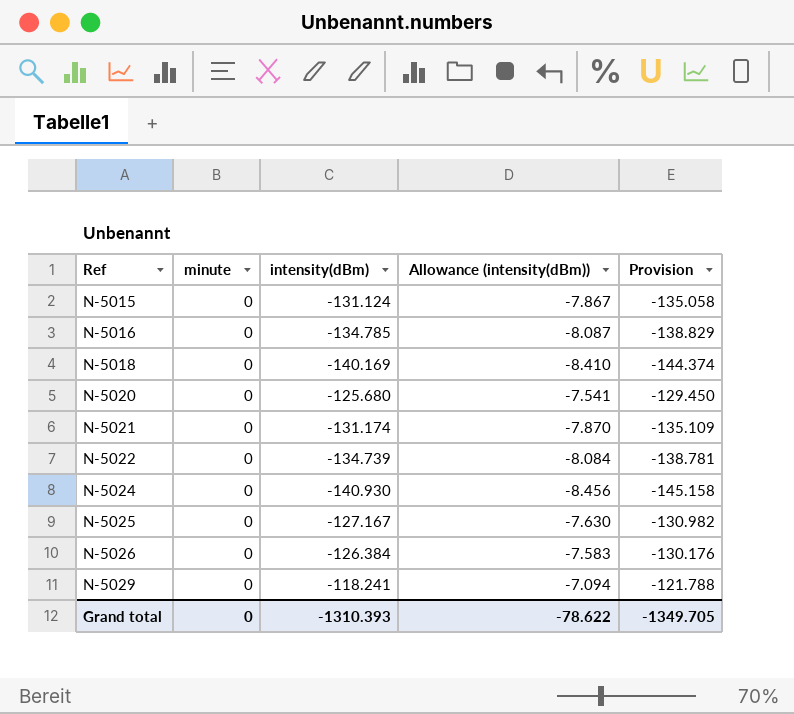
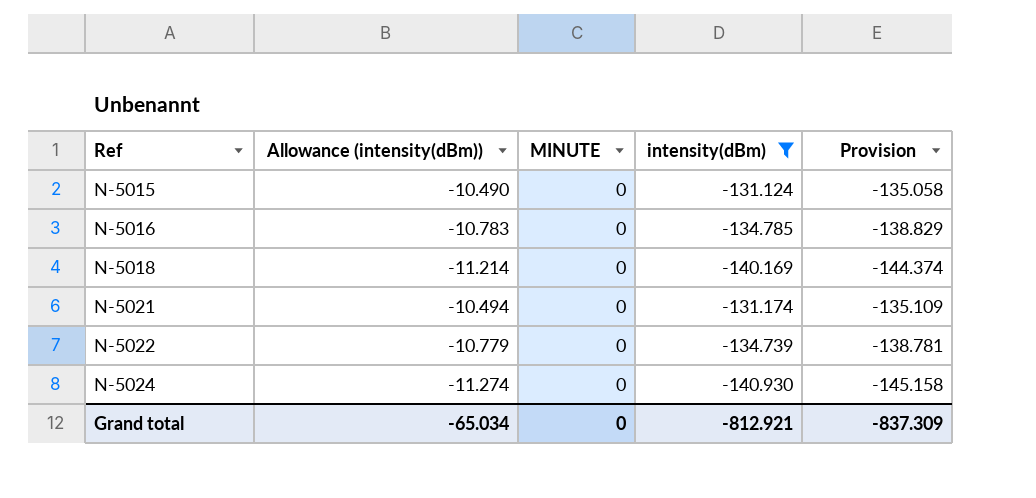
filter: none -> intensity(dBm) <= -131.124
column Allowance (intensity(dBm)) | formula: [intensity(dBm)] * 0.06 -> [intensity(dBm)] * 0.08
column Allowance (intensity(dBm)) | position: 4 -> 2
column name: minute -> MINUTE
Grand total | Allowance (intensity(dBm)): -78.622 -> -65.034
Grand total | intensity(dBm): -1310.393 -> -812.921
Grand total | Provision: -1349.705 -> -837.309

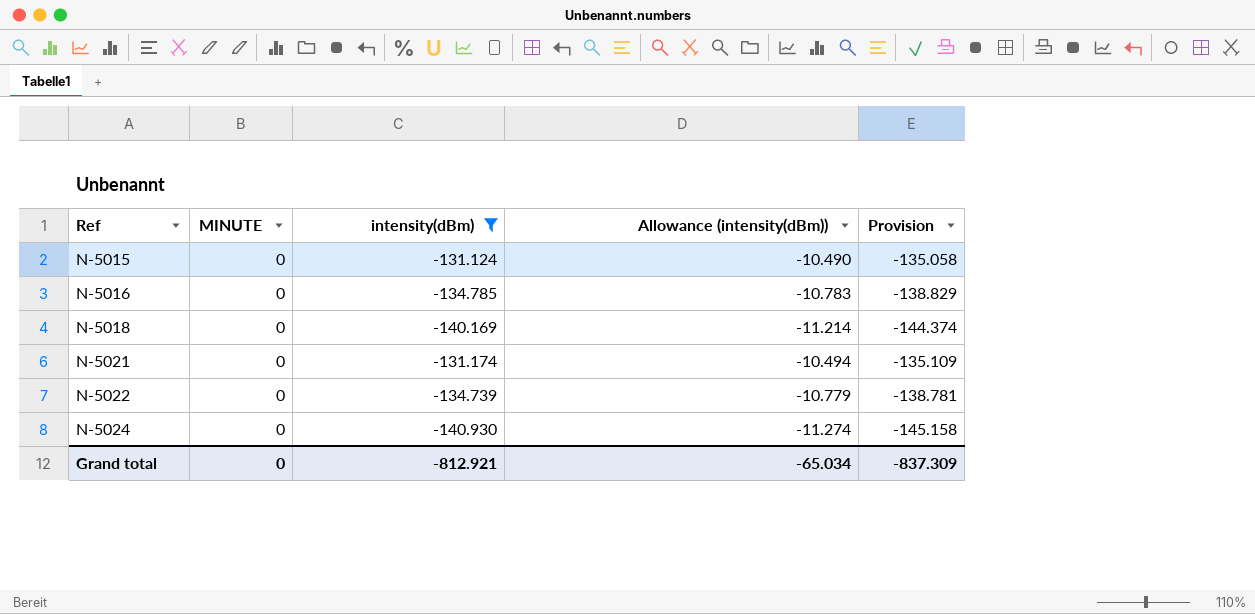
column Allowance (intensity(dBm)) | position: 2 -> 4

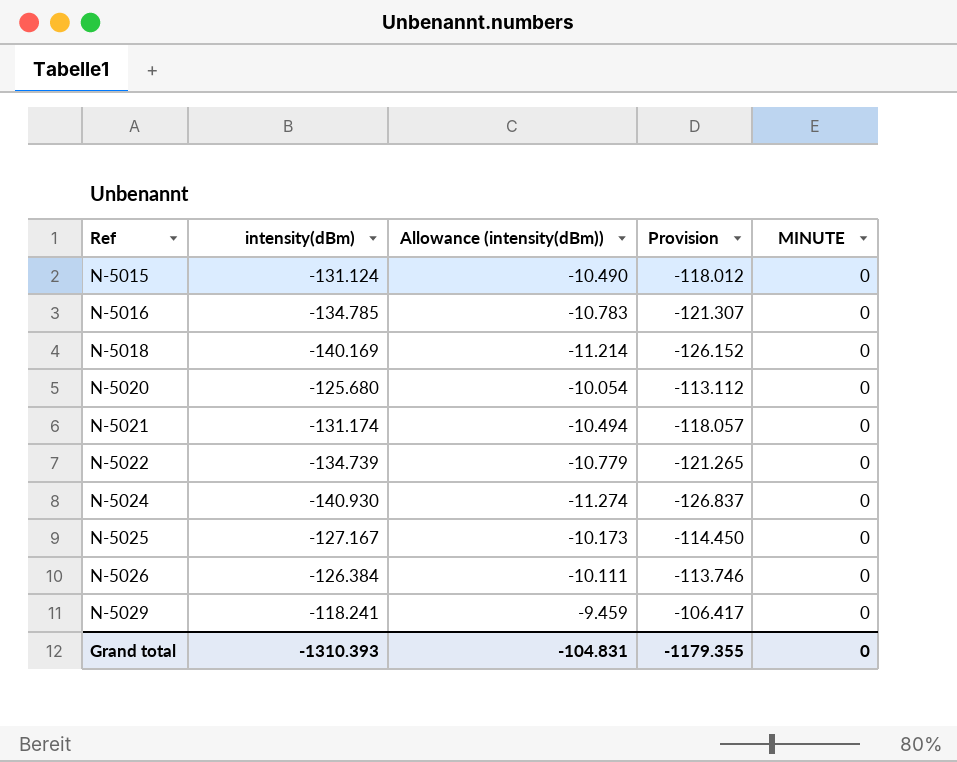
filter: intensity(dBm) <= -131.124 -> none
column Provision | formula: [intensity(dBm)] * 1.03 -> [intensity(dBm)] * 0.9
column MINUTE | position: 2 -> 5
Grand total | intensity(dBm): -812.921 -> -1310.393
Grand total | Allowance (intensity(dBm)): -65.034 -> -104.831
Grand total | Provision: -837.309 -> -1179.355

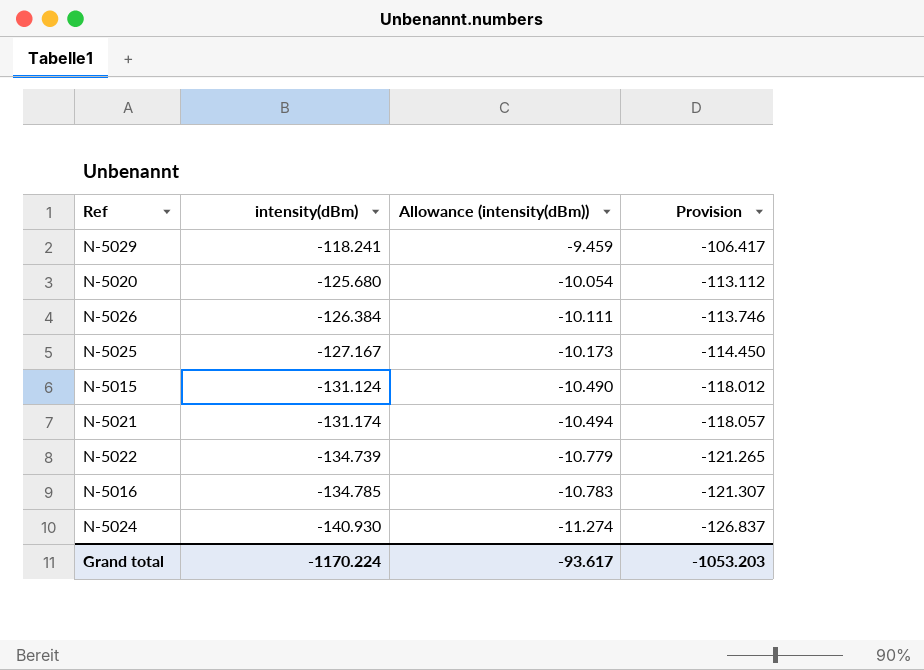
row order: Ref ascending -> intensity(dBm) descending
column MINUTE | position: 5 -> none
row N-5018: -140.169 | -11.214 | -126.152 | 0 -> none
Grand total | intensity(dBm): -1310.393 -> -1170.224
Grand total | Allowance (intensity(dBm)): -104.831 -> -93.617
Grand total | Provision: -1179.355 -> -1053.203

